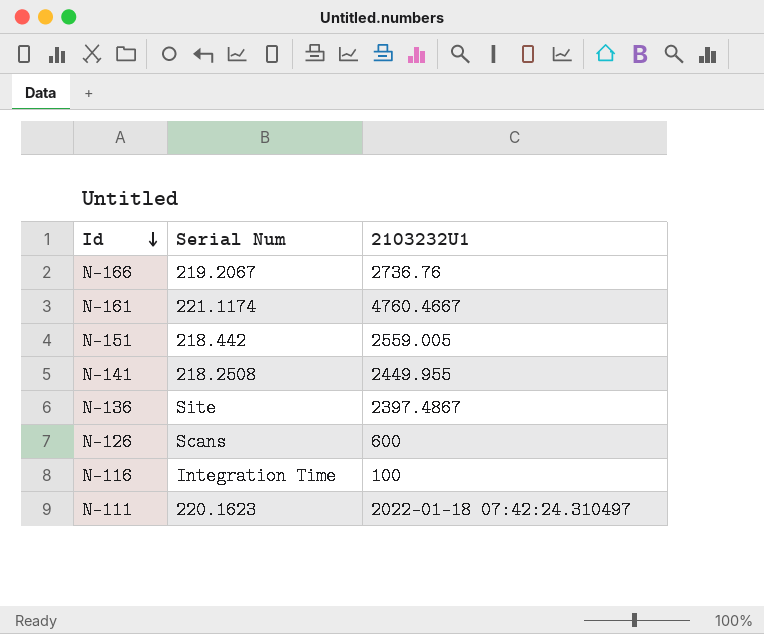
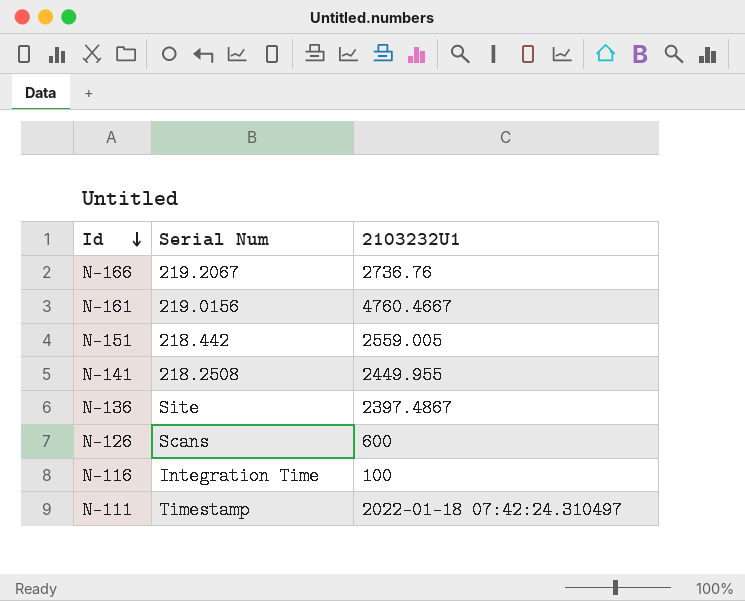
N-161 | Serial Num: 221.1174 -> 219.0156
N-111 | Serial Num: 220.1623 -> Timestamp

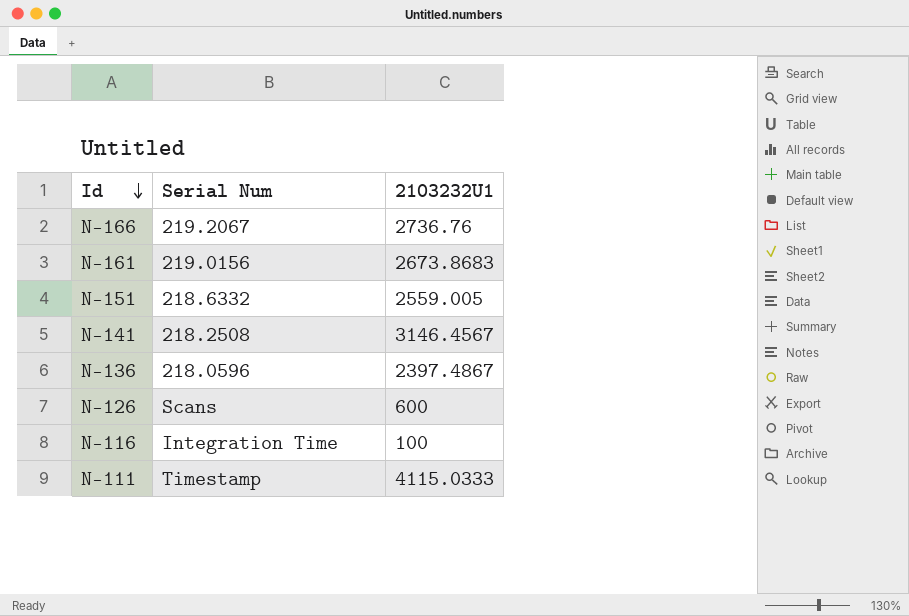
N-161 | 2103232U1: 4760.4667 -> 2673.8683
N-151 | Serial Num: 218.442 -> 218.6332
N-141 | 2103232U1: 2449.955 -> 3146.4567
N-136 | Serial Num: Site -> 218.0596
N-111 | 2103232U1: 2022-01-18 07:42:24.310497 -> 4115.0333

